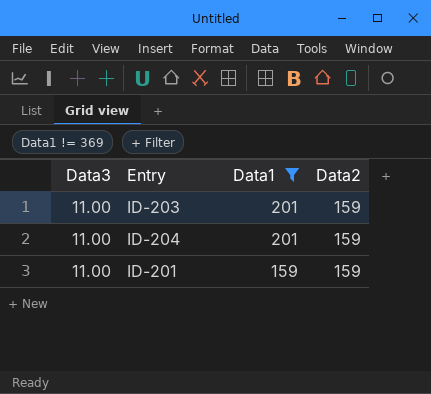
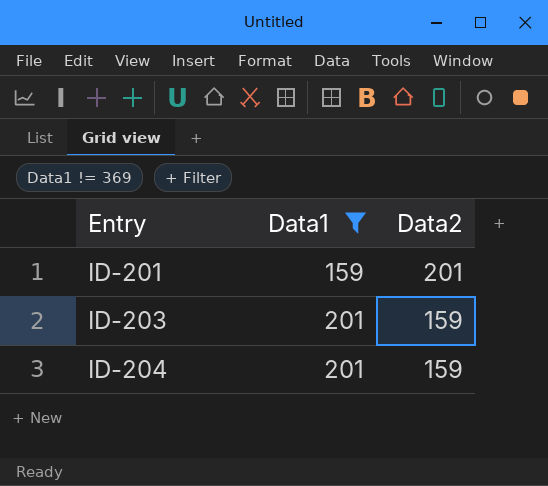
row order: Data1 descending -> Entry ascending
column Data3 | position: 1 -> none
ID-201 | Data2: 159 -> 201

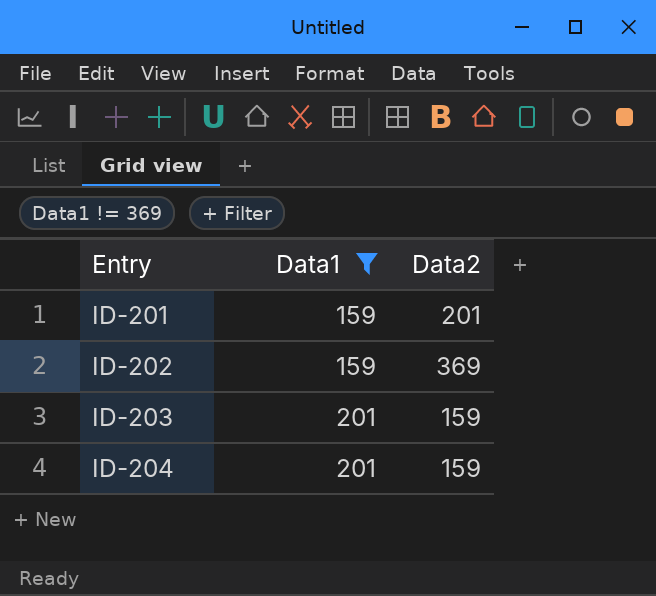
row ID-202: none -> 159 | 369

